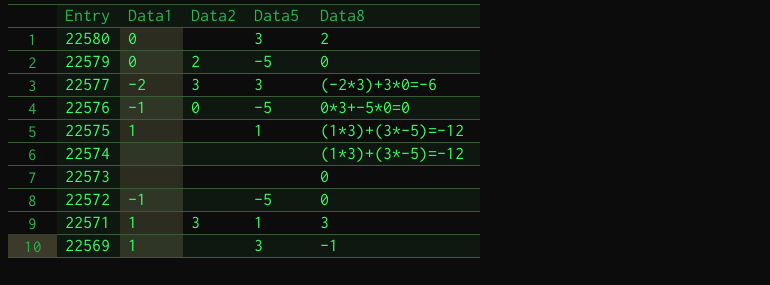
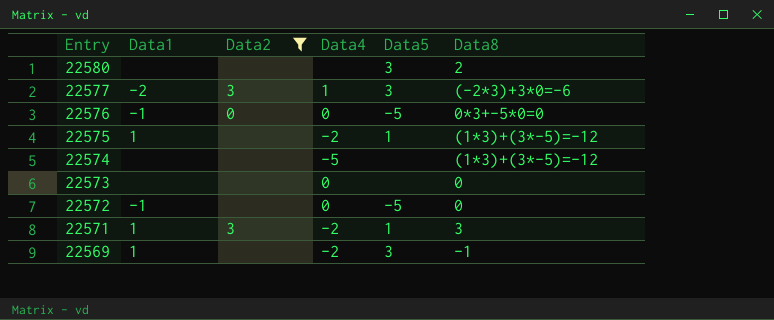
filter: none -> Data2 != 2
column Data4 | position: none -> 4
22580 | Data1: 0 -> none

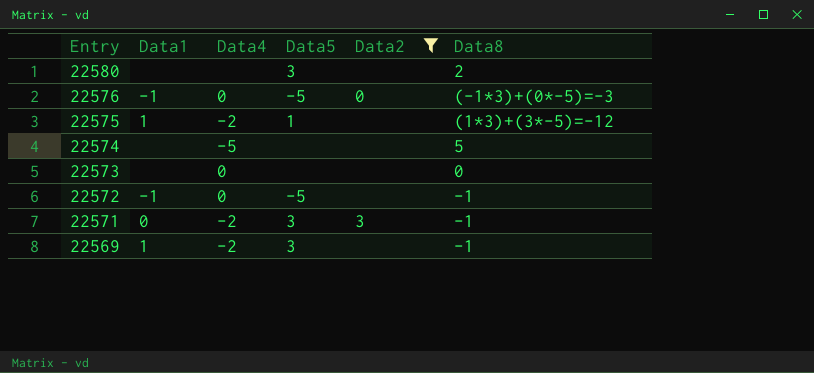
column Data2 | position: 3 -> 5
row 22577: -2 | 3 | 1 | 3 | (-2*3)+3*0=-6 -> none
22576 | Data8: 0*3+-5*0=0 -> (-1*3)+(0*-5)=-3
22574 | Data8: (1*3)+(3*-5)=-12 -> 5
22572 | Data8: 0 -> -1
22571 | Data1: 1 -> 0
22571 | Data5: 1 -> 3
22571 | Data8: 3 -> -1

